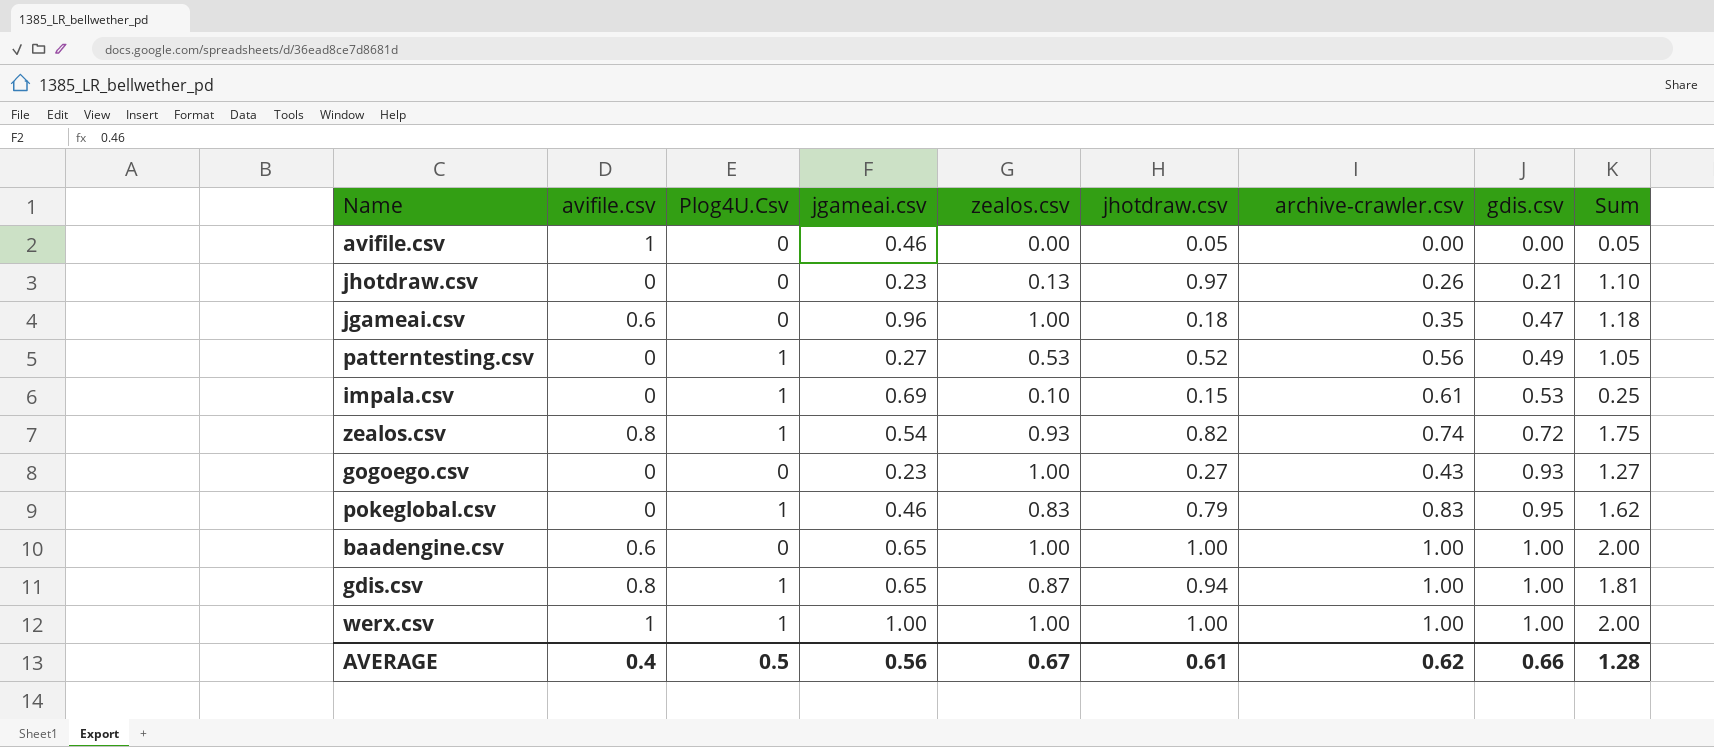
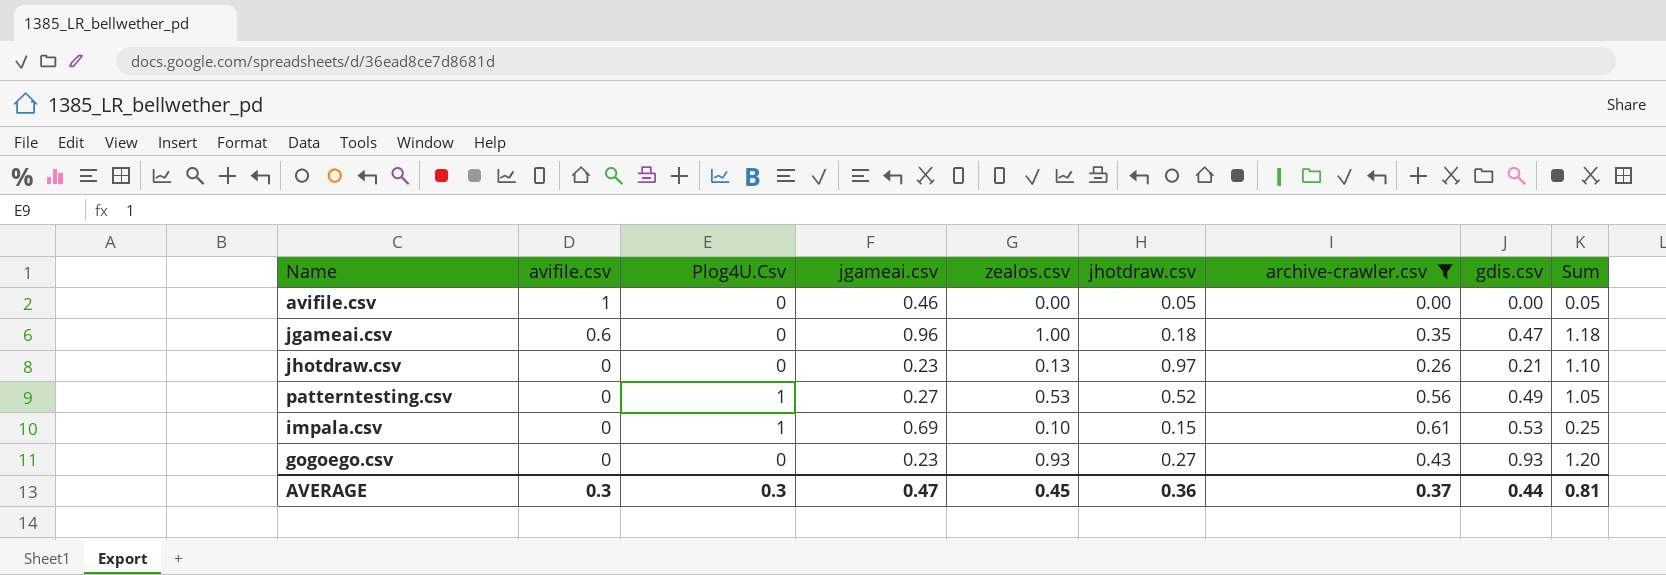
filter: none -> archive-crawler.csv <= 0.61
row order: gdis.csv ascending -> avifile.csv descending
gogoego.csv | zealos.csv: 1.00 -> 0.93
gogoego.csv | Sum: 1.27 -> 1.20
AVERAGE | avifile.csv: 0.4 -> 0.3
AVERAGE | Plog4U.Csv: 0.5 -> 0.3
AVERAGE | jgameai.csv: 0.56 -> 0.47
AVERAGE | zealos.csv: 0.67 -> 0.45
AVERAGE | jhotdraw.csv: 0.61 -> 0.36
AVERAGE | archive-crawler.csv: 0.62 -> 0.37
AVERAGE | gdis.csv: 0.66 -> 0.44
AVERAGE | Sum: 1.28 -> 0.81

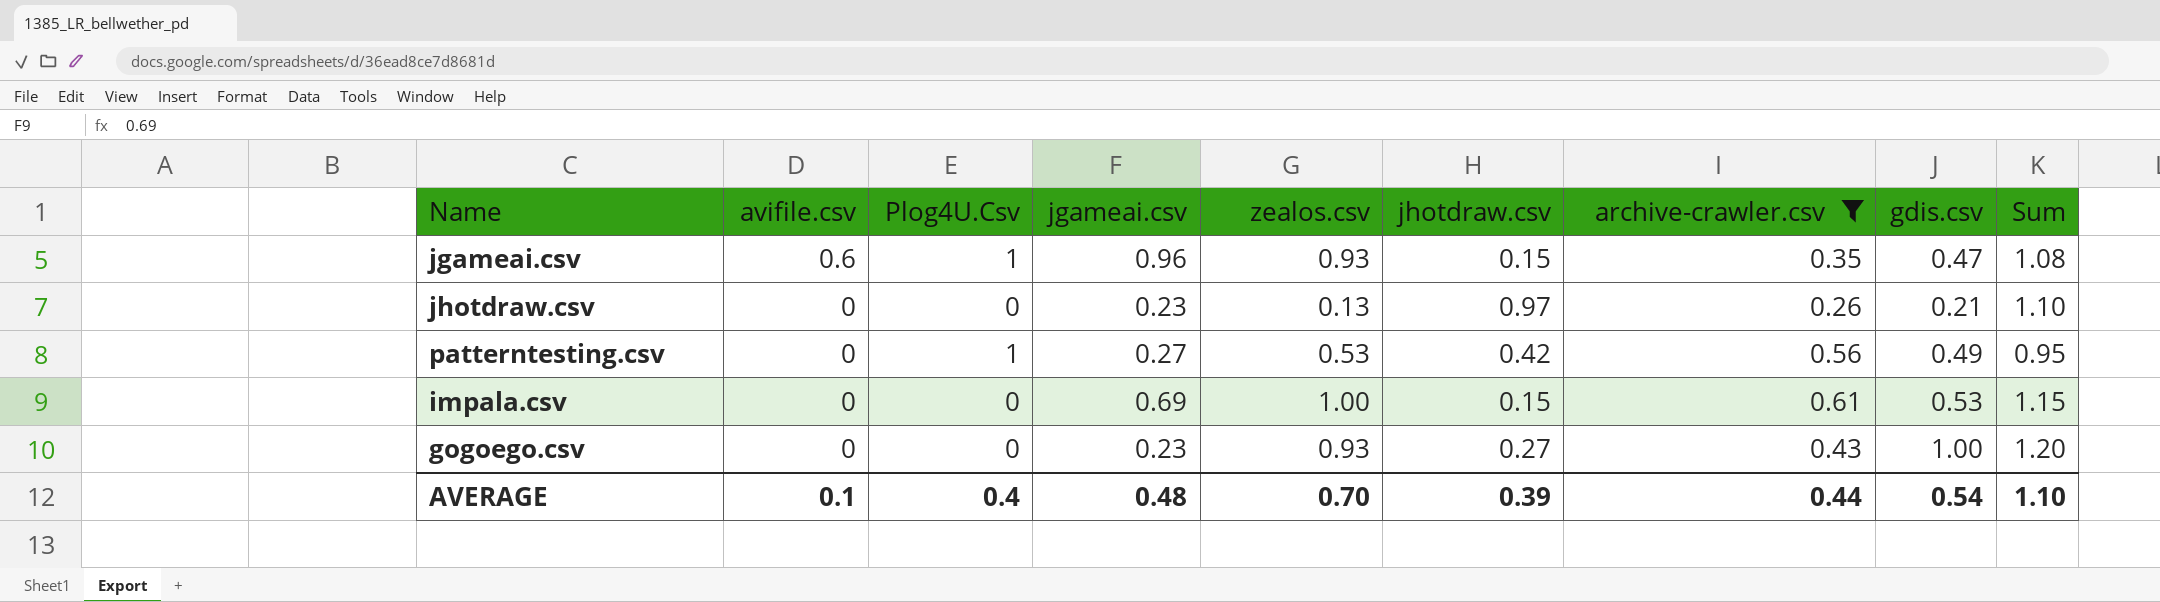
row avifile.csv: 1 | 0 | 0.46 | 0.00 | 0.05 | 0.00 | 0.00 | 0.05 -> none
jgameai.csv | Plog4U.Csv: 0 -> 1
jgameai.csv | zealos.csv: 1.00 -> 0.93
jgameai.csv | jhotdraw.csv: 0.18 -> 0.15
jgameai.csv | Sum: 1.18 -> 1.08
patterntesting.csv | jhotdraw.csv: 0.52 -> 0.42
patterntesting.csv | Sum: 1.05 -> 0.95
impala.csv | Plog4U.Csv: 1 -> 0
impala.csv | zealos.csv: 0.10 -> 1.00
impala.csv | Sum: 0.25 -> 1.15
gogoego.csv | gdis.csv: 0.93 -> 1.00
AVERAGE | avifile.csv: 0.3 -> 0.1
AVERAGE | Plog4U.Csv: 0.3 -> 0.4
AVERAGE | jgameai.csv: 0.47 -> 0.48
AVERAGE | zealos.csv: 0.45 -> 0.70
AVERAGE | jhotdraw.csv: 0.36 -> 0.39
AVERAGE | archive-crawler.csv: 0.37 -> 0.44
AVERAGE | gdis.csv: 0.44 -> 0.54
AVERAGE | Sum: 0.81 -> 1.10

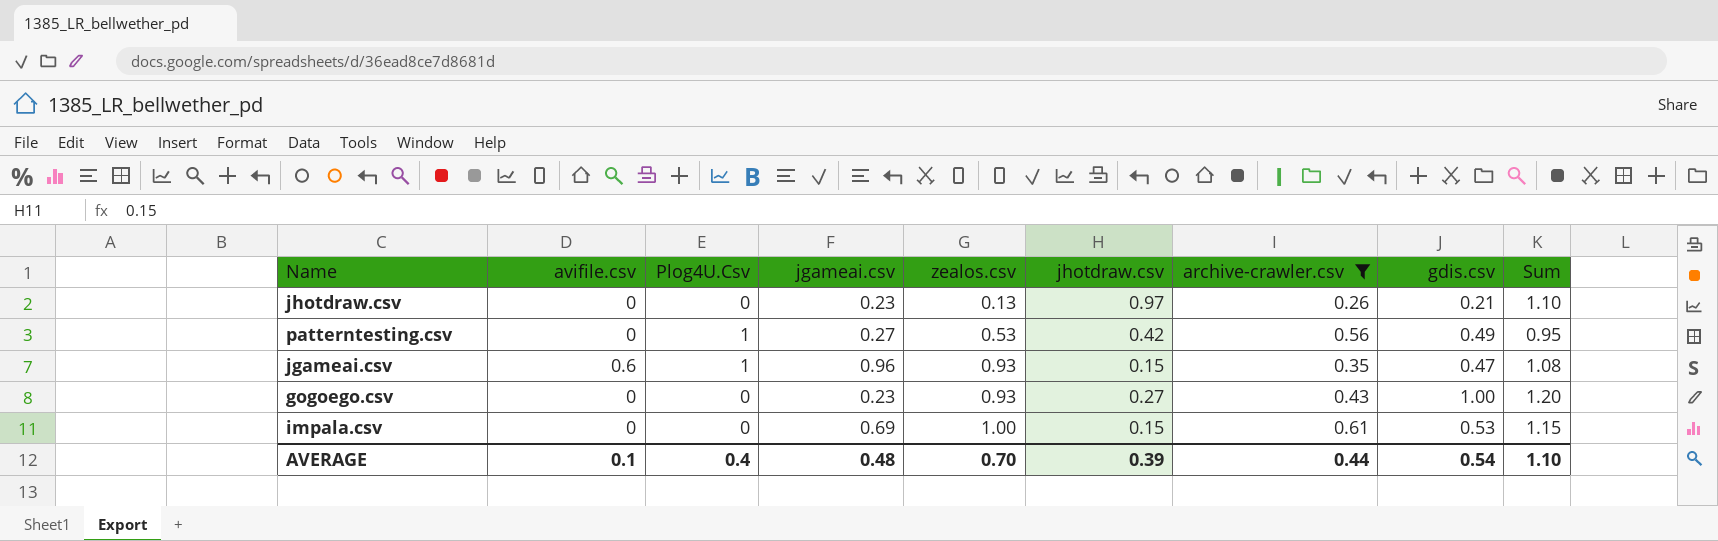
row order: avifile.csv descending -> zealos.csv ascending

